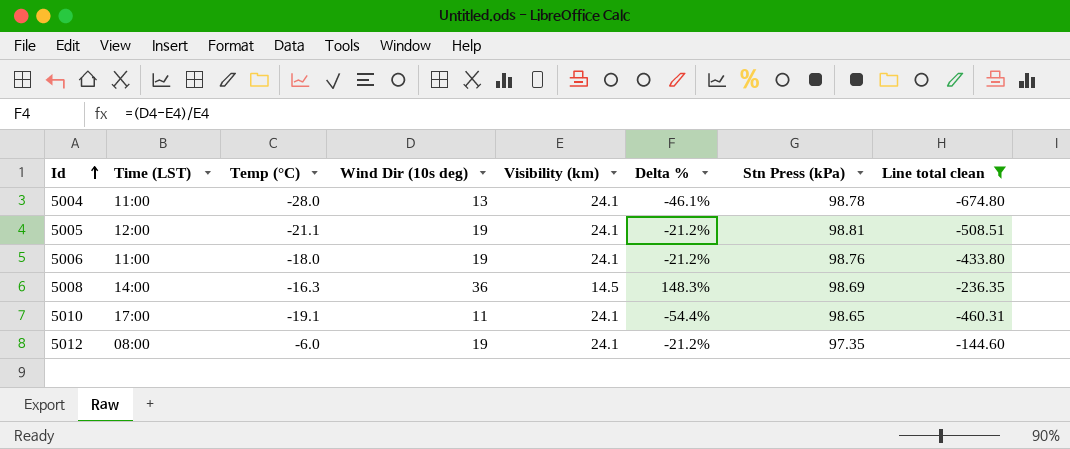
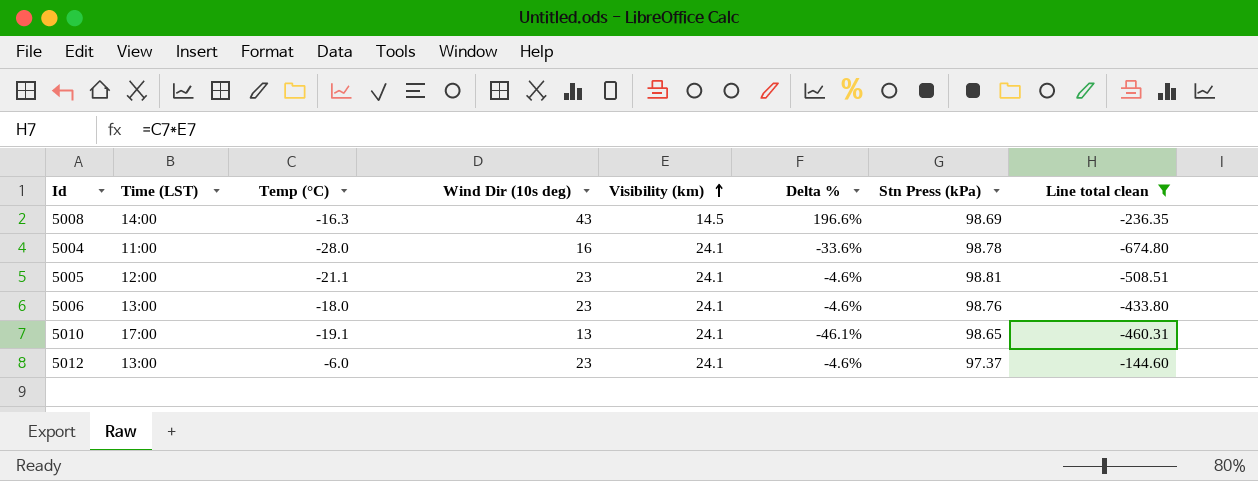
row order: Id ascending -> Visibility (km) ascending
5008 | Wind Dir (10s deg): 36 -> 43
5008 | Delta %: 148.3% -> 196.6%
5004 | Wind Dir (10s deg): 13 -> 16
5004 | Delta %: -46.1% -> -33.6%
5005 | Wind Dir (10s deg): 19 -> 23
5005 | Delta %: -21.2% -> -4.6%
5006 | Time (LST): 11:00 -> 13:00
5006 | Wind Dir (10s deg): 19 -> 23
5006 | Delta %: -21.2% -> -4.6%
5010 | Wind Dir (10s deg): 11 -> 13
5010 | Delta %: -54.4% -> -46.1%
5012 | Time (LST): 08:00 -> 13:00
5012 | Wind Dir (10s deg): 19 -> 23
5012 | Delta %: -21.2% -> -4.6%
5012 | Stn Press (kPa): 97.35 -> 97.37

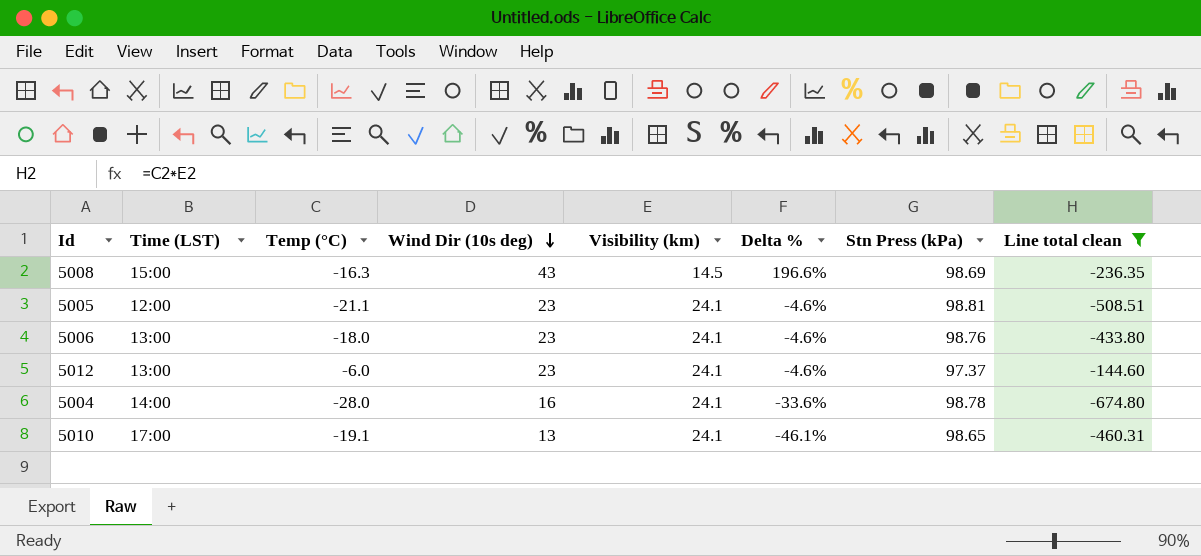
row order: Visibility (km) ascending -> Wind Dir (10s deg) descending
5008 | Time (LST): 14:00 -> 15:00
5004 | Time (LST): 11:00 -> 14:00

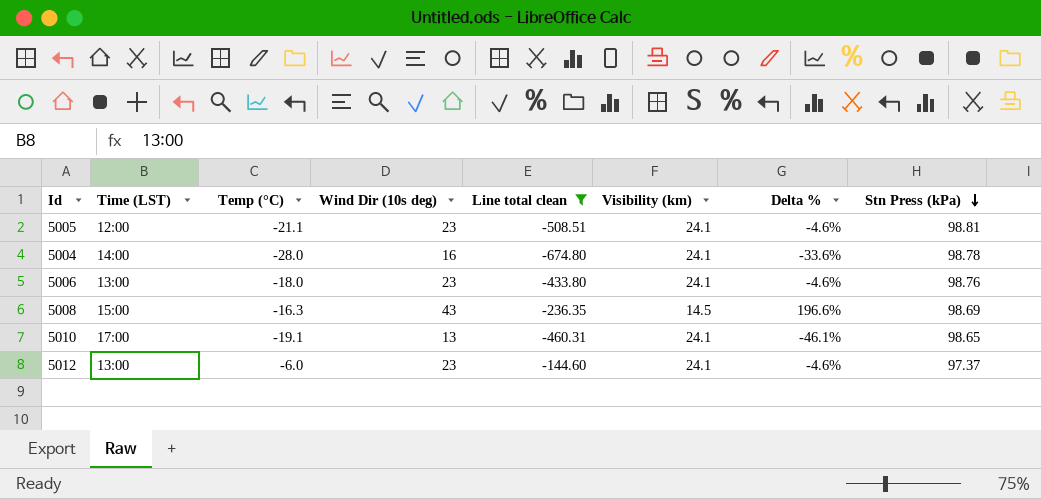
row order: Wind Dir (10s deg) descending -> Stn Press (kPa) descending
column Line total clean | position: 8 -> 5

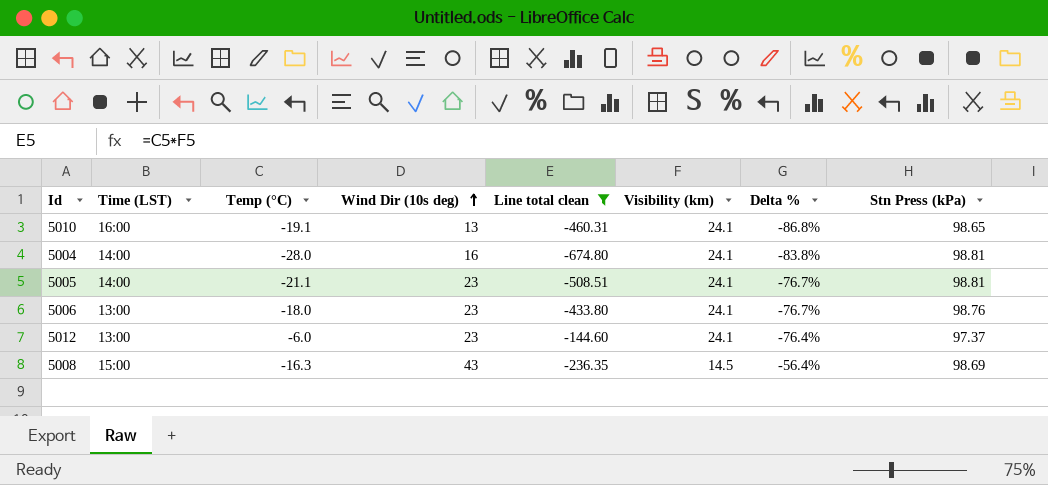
row order: Stn Press (kPa) descending -> Wind Dir (10s deg) ascending
column Delta % | formula: ([Wind Dir (10s deg)] - [Visibility (km)]) / [Visibility (km)] -> ([Wind Dir (10s deg)] - [Stn Press (kPa)]) / [Stn Press (kPa)]
5010 | Time (LST): 17:00 -> 16:00
5004 | Stn Press (kPa): 98.78 -> 98.81
5005 | Time (LST): 12:00 -> 14:00

